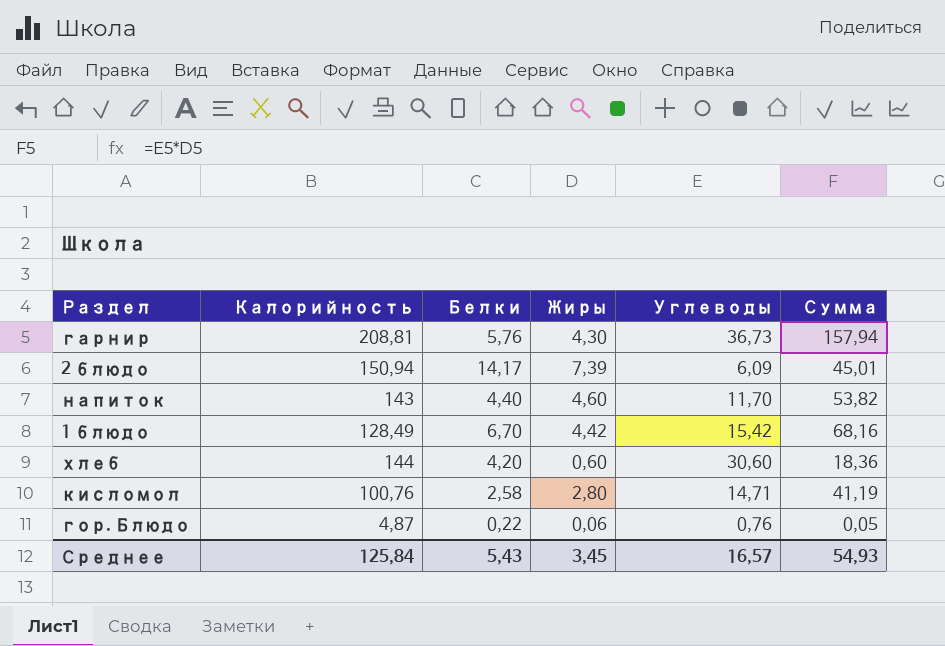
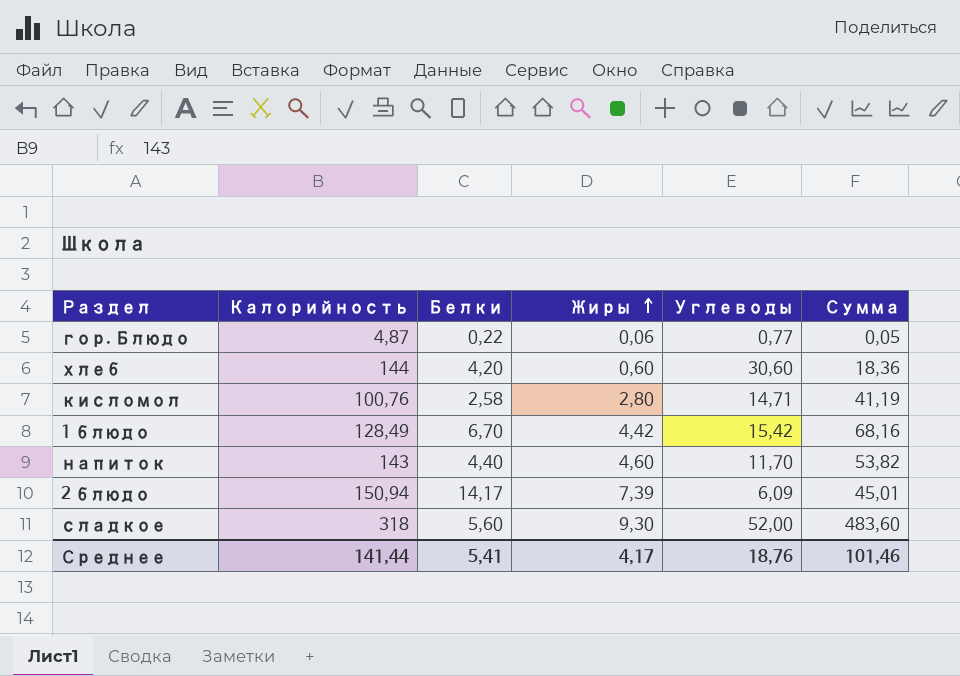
row order: none -> Жиры ascending
row гарнир: 208,81 | 5,76 | 4,30 | 36,73 | 157,94 -> none
гор. Блюдо | Углеводы: 0,76 -> 0,77
row сладкое: none -> 318 | 5,60 | 9,30 | 52,00 | 483,60
Среднее | Калорийность: 125,84 -> 141,44
Среднее | Белки: 5,43 -> 5,41
Среднее | Жиры: 3,45 -> 4,17
Среднее | Углеводы: 16,57 -> 18,76
Среднее | Сумма: 54,93 -> 101,46

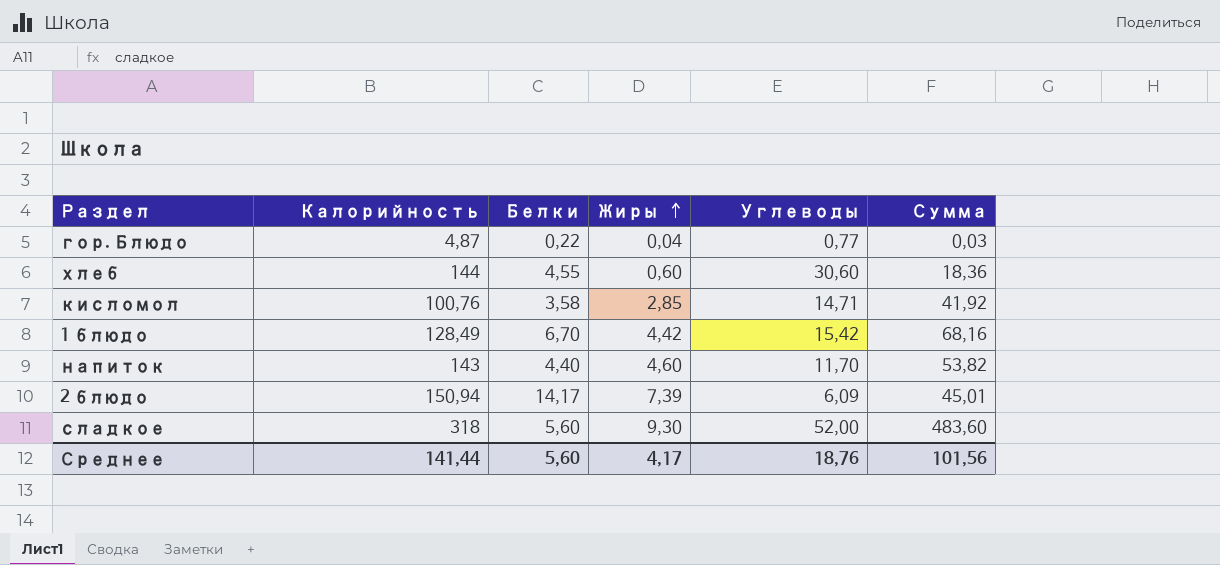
гор. Блюдо | Жиры: 0,06 -> 0,04
гор. Блюдо | Сумма: 0,05 -> 0,03
хлеб | Белки: 4,20 -> 4,55
кисломол | Белки: 2,58 -> 3,58
кисломол | Жиры: 2,80 -> 2,85
кисломол | Сумма: 41,19 -> 41,92
Среднее | Белки: 5,41 -> 5,60
Среднее | Сумма: 101,46 -> 101,56

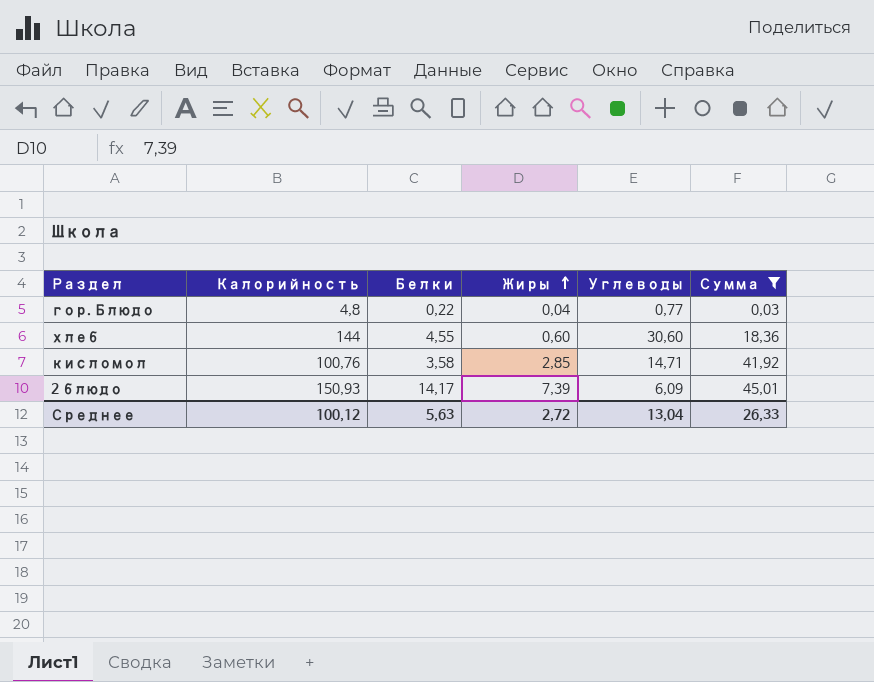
filter: none -> Сумма <= 45,01
гор. Блюдо | Калорийность: 4,87 -> 4,8
2 блюдо | Калорийность: 150,94 -> 150,93
Среднее | Калорийность: 141,44 -> 100,12
Среднее | Белки: 5,60 -> 5,63
Среднее | Жиры: 4,17 -> 2,72
Среднее | Углеводы: 18,76 -> 13,04
Среднее | Сумма: 101,56 -> 26,33

